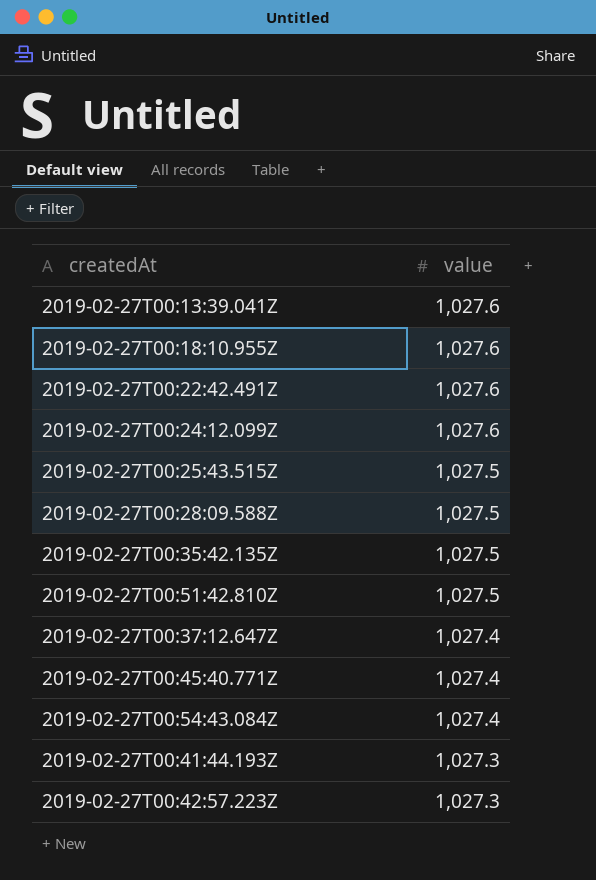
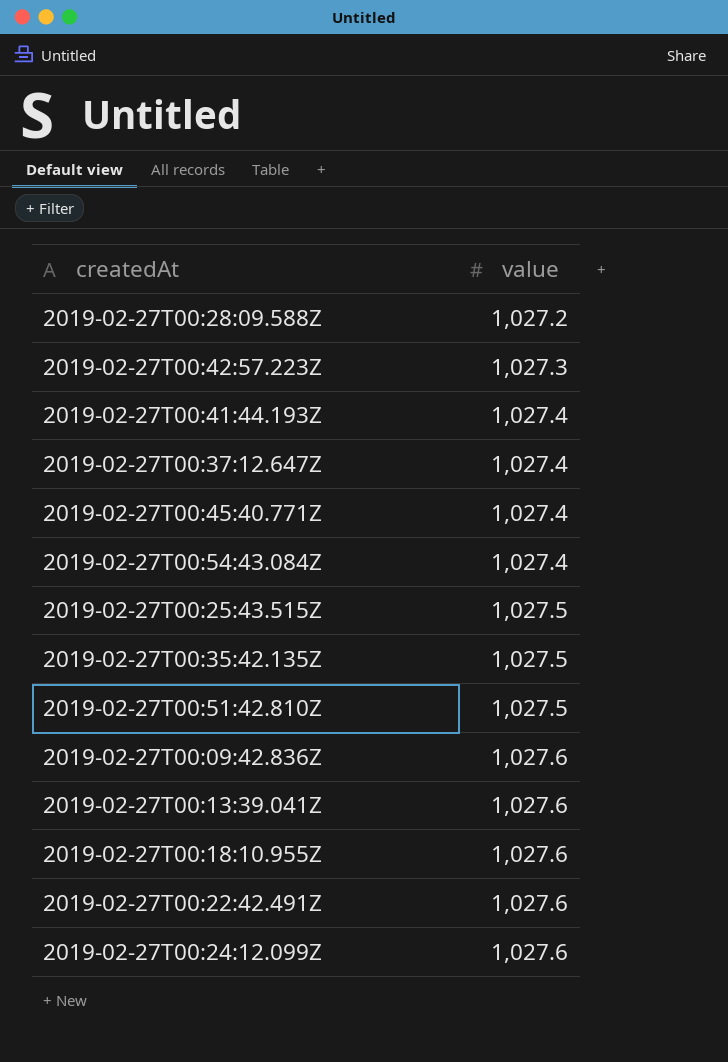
row order: value descending -> value ascending
2019-02-27T00:28:09.588Z | value: 1,027.5 -> 1,027.2
2019-02-27T00:41:44.193Z | value: 1,027.3 -> 1,027.4
row 2019-02-27T00:09:42.836Z: none -> 1,027.6

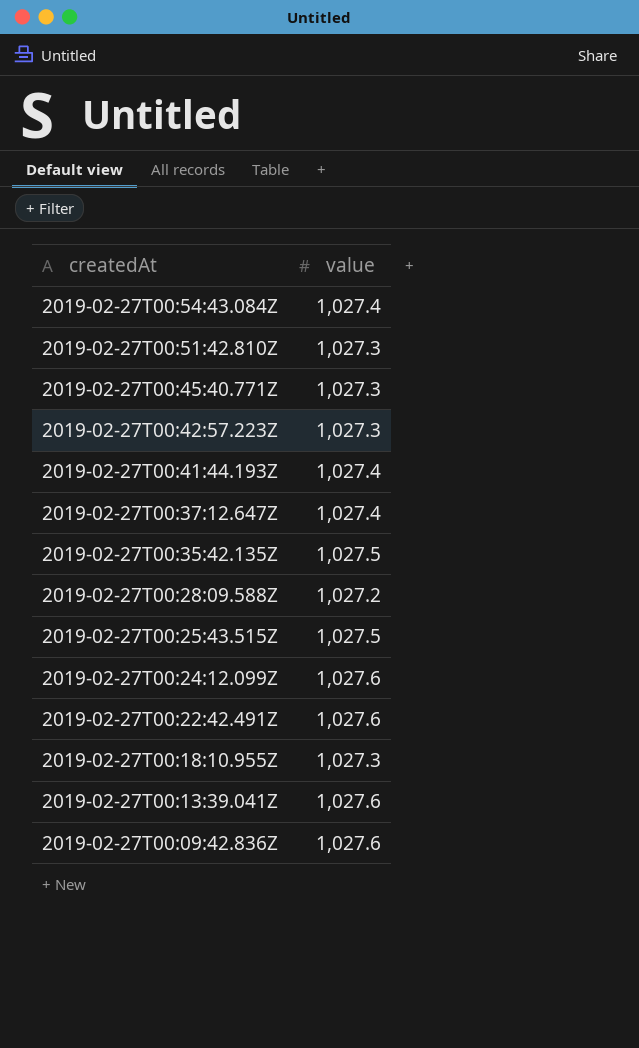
row order: value ascending -> createdAt descending
2019-02-27T00:51:42.810Z | value: 1,027.5 -> 1,027.3
2019-02-27T00:45:40.771Z | value: 1,027.4 -> 1,027.3
2019-02-27T00:18:10.955Z | value: 1,027.6 -> 1,027.3

